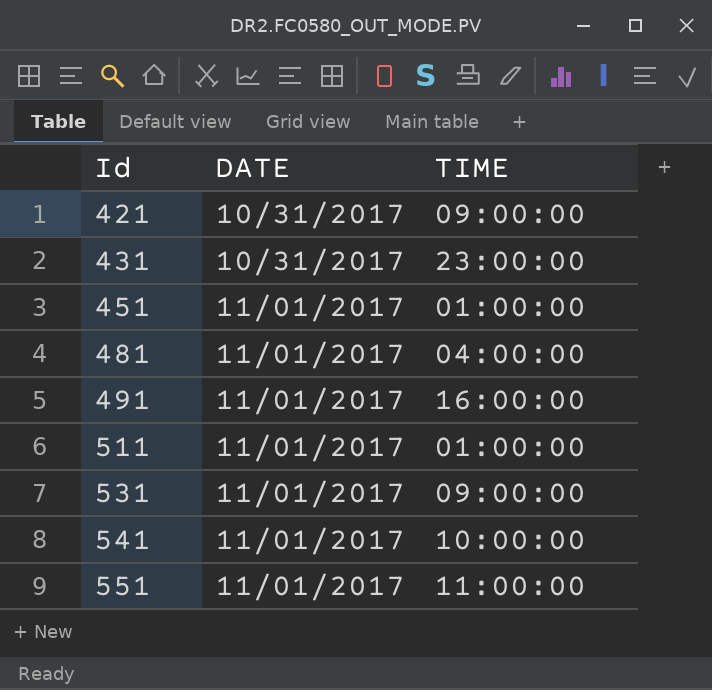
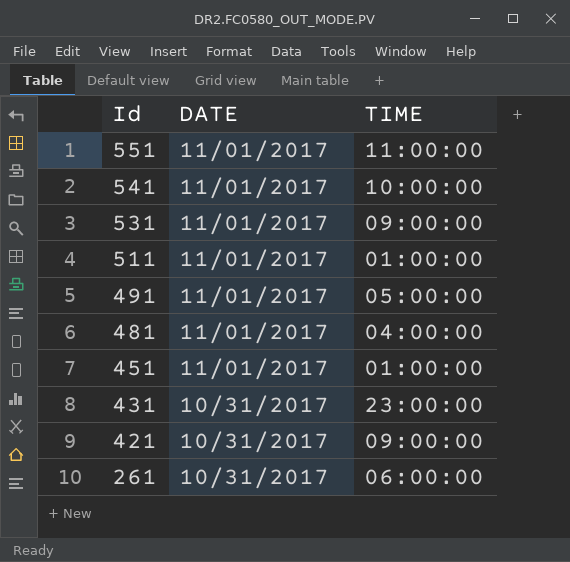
row order: Id ascending -> Id descending
491 | TIME: 16:00:00 -> 05:00:00
row 261: none -> 10/31/2017 | 06:00:00

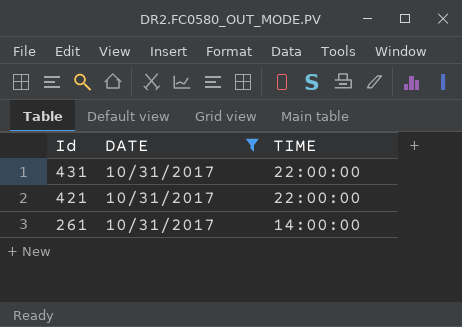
filter: none -> DATE = 10/31/2017
431 | TIME: 23:00:00 -> 22:00:00
421 | TIME: 09:00:00 -> 22:00:00
261 | TIME: 06:00:00 -> 14:00:00

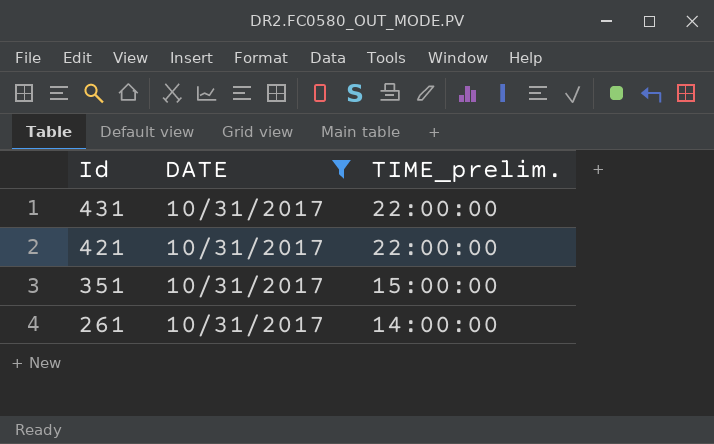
column name: TIME -> TIME_prelim.
row 351: none -> 10/31/2017 | 15:00:00

